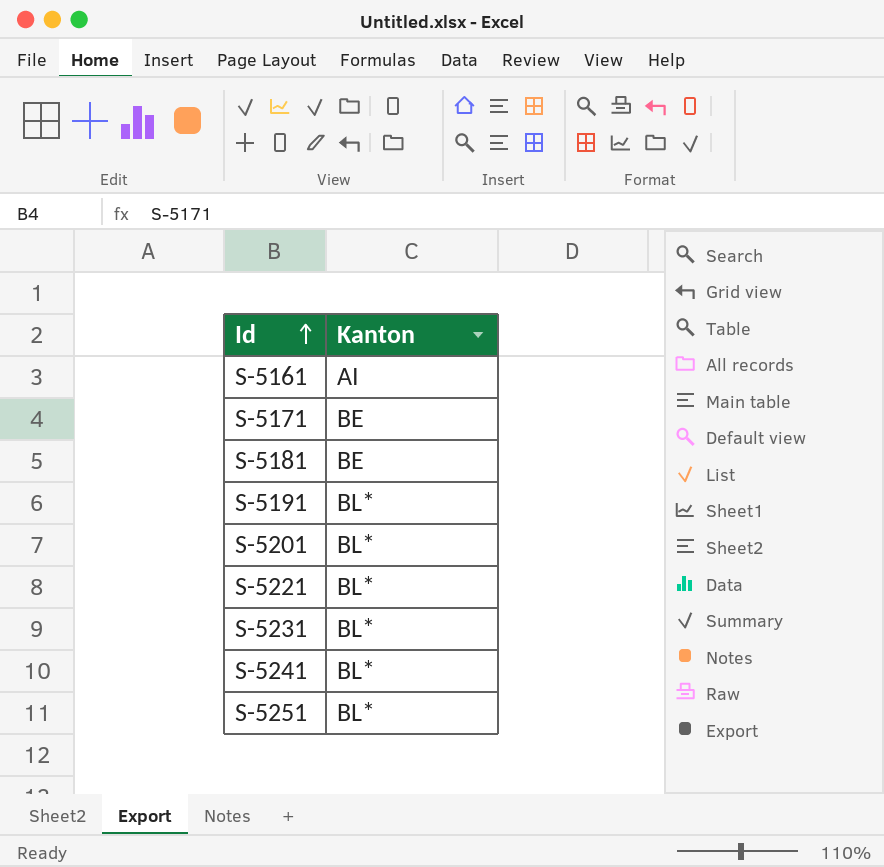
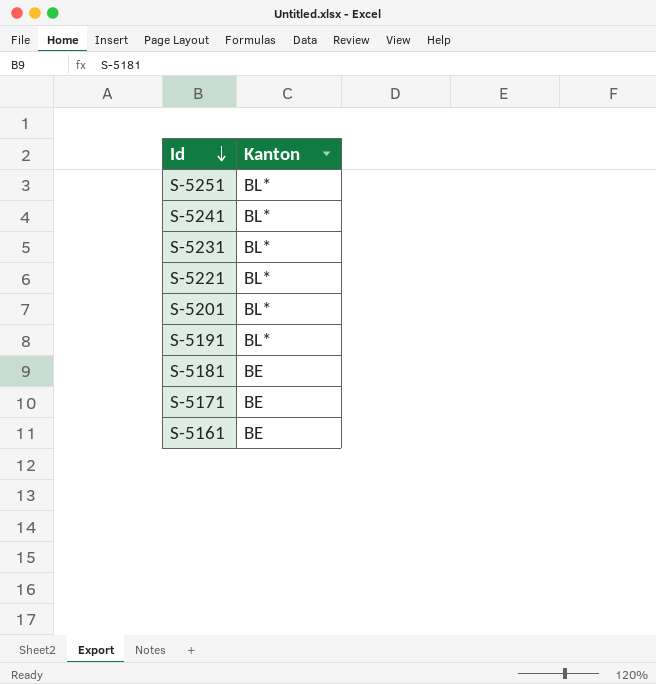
row order: Id ascending -> Id descending
S-5161 | Kanton: AI -> BE

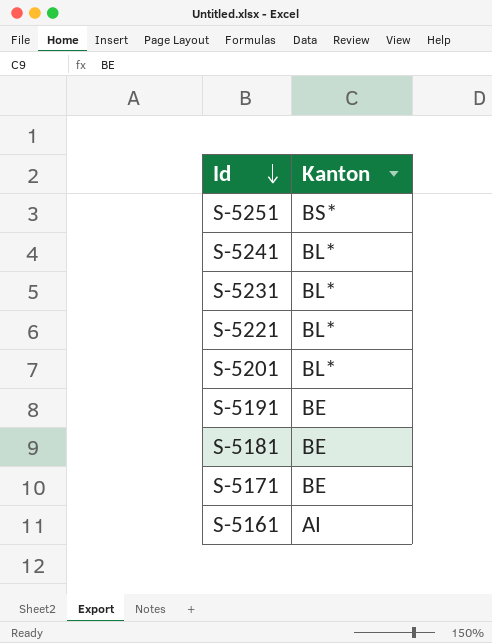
S-5251 | Kanton: BL* -> BS*
S-5191 | Kanton: BL* -> BE
S-5161 | Kanton: BE -> AI

